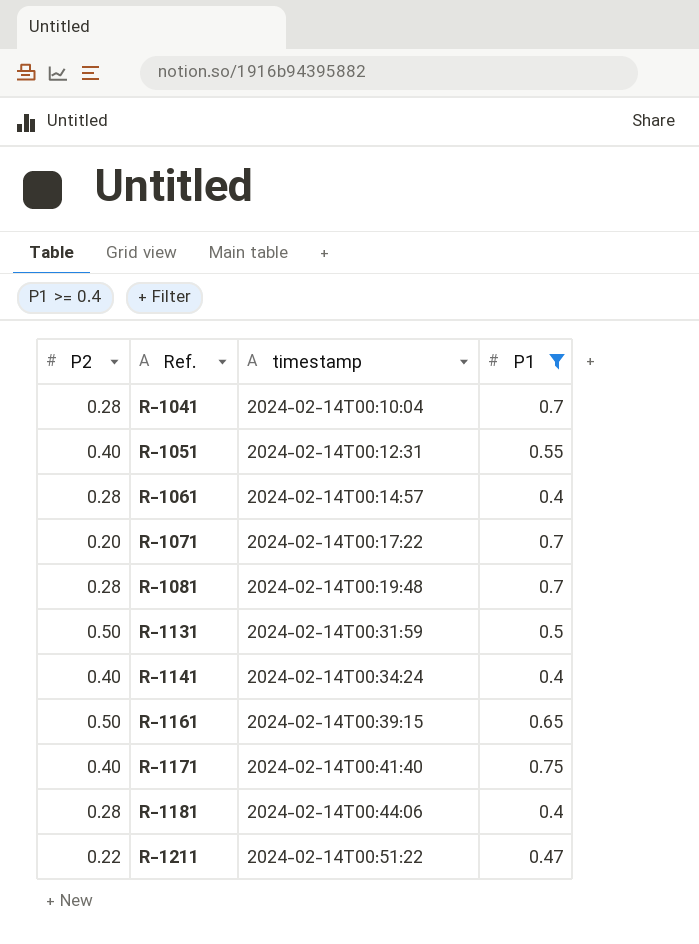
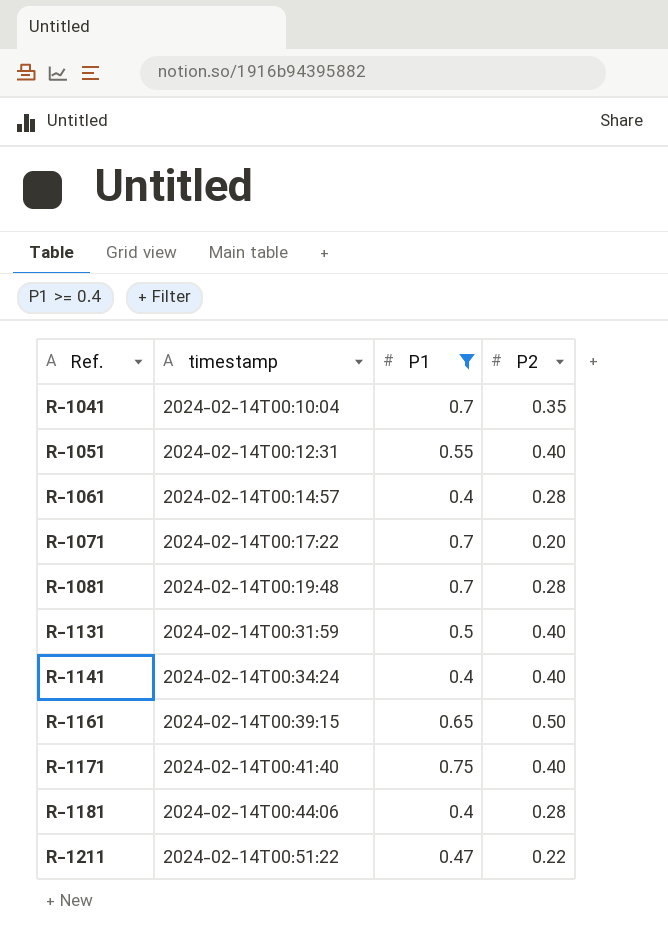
column P2 | position: 1 -> 4
R-1041 | P2: 0.28 -> 0.35
R-1131 | P2: 0.50 -> 0.40

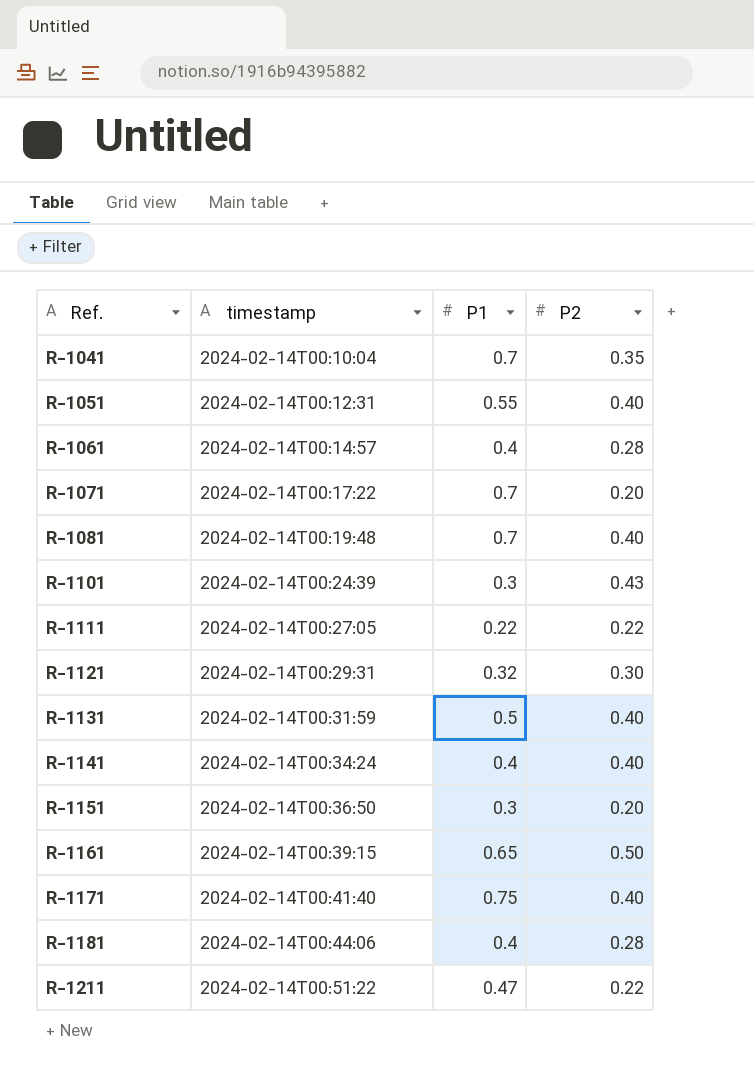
filter: P1 >= 0.4 -> none
R-1081 | P2: 0.28 -> 0.40

